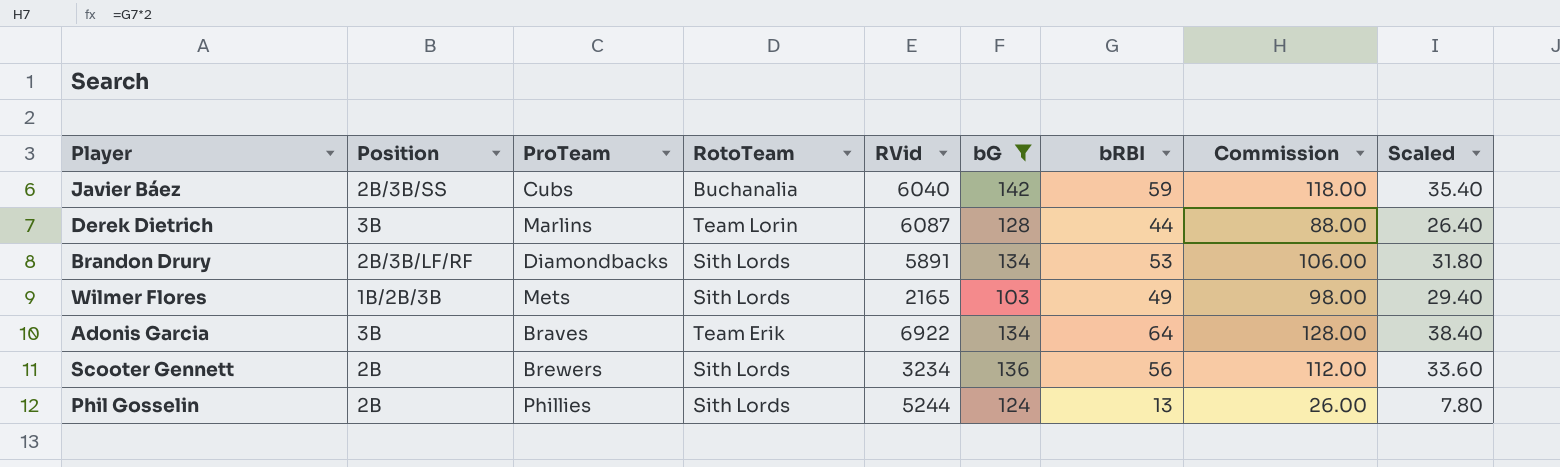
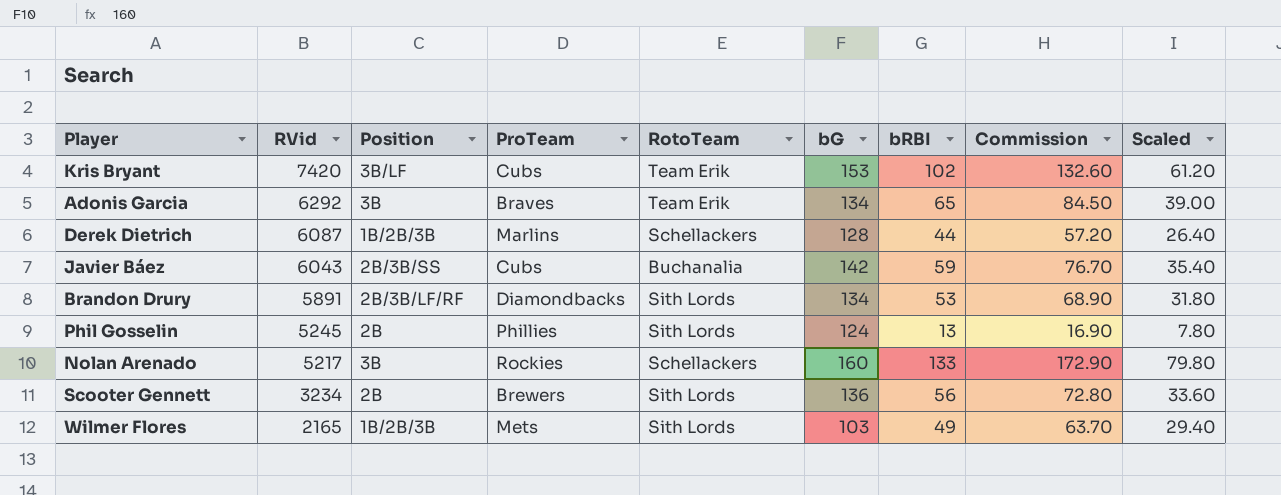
filter: bG <= 142 -> none
row order: none -> RVid descending
column RVid | position: 5 -> 2
column Commission | formula: [bRBI] * 2 -> [bRBI] * 1.3
Adonis Garcia | RVid: 6922 -> 6292
Adonis Garcia | bRBI: 64 -> 65
Adonis Garcia | Scaled: 38.40 -> 39.00
Derek Dietrich | Position: 3B -> 1B/2B/3B
Derek Dietrich | RotoTeam: Team Lorin -> Schellackers
Javier Báez | RVid: 6040 -> 6043
Phil Gosselin | RVid: 5244 -> 5245

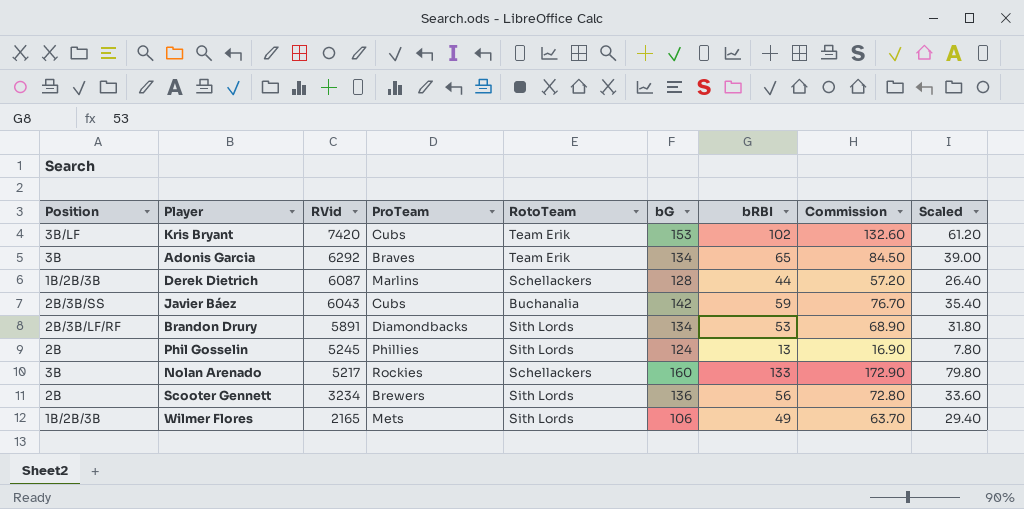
column Position | position: 3 -> 1
Wilmer Flores | bG: 103 -> 106

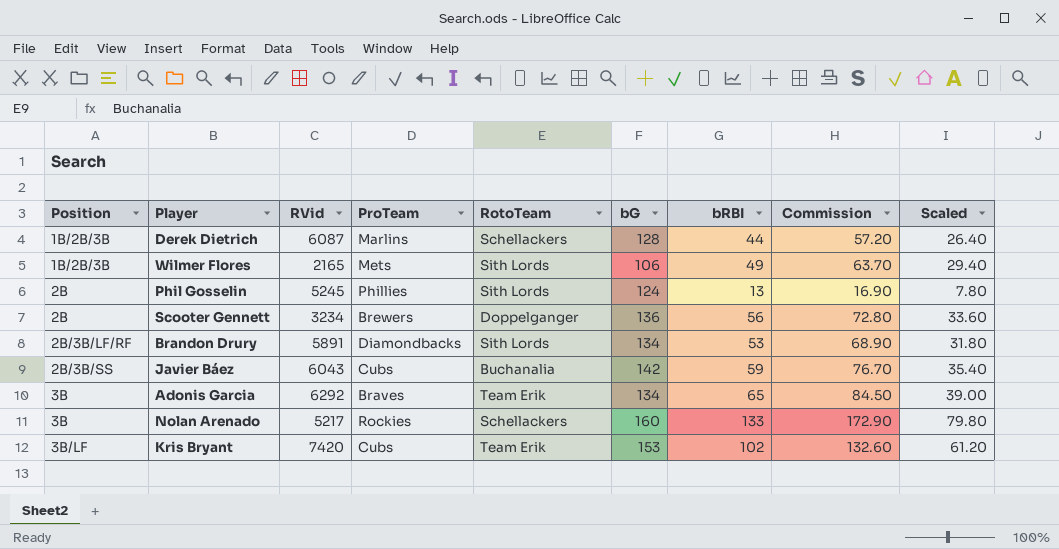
row order: RVid descending -> Position ascending
Scooter Gennett | RotoTeam: Sith Lords -> Doppelganger

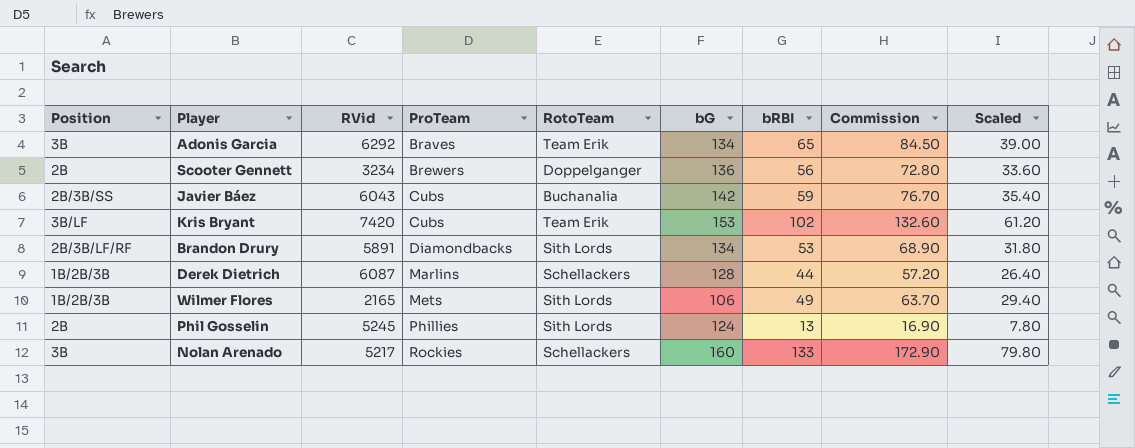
row order: Position ascending -> ProTeam ascending

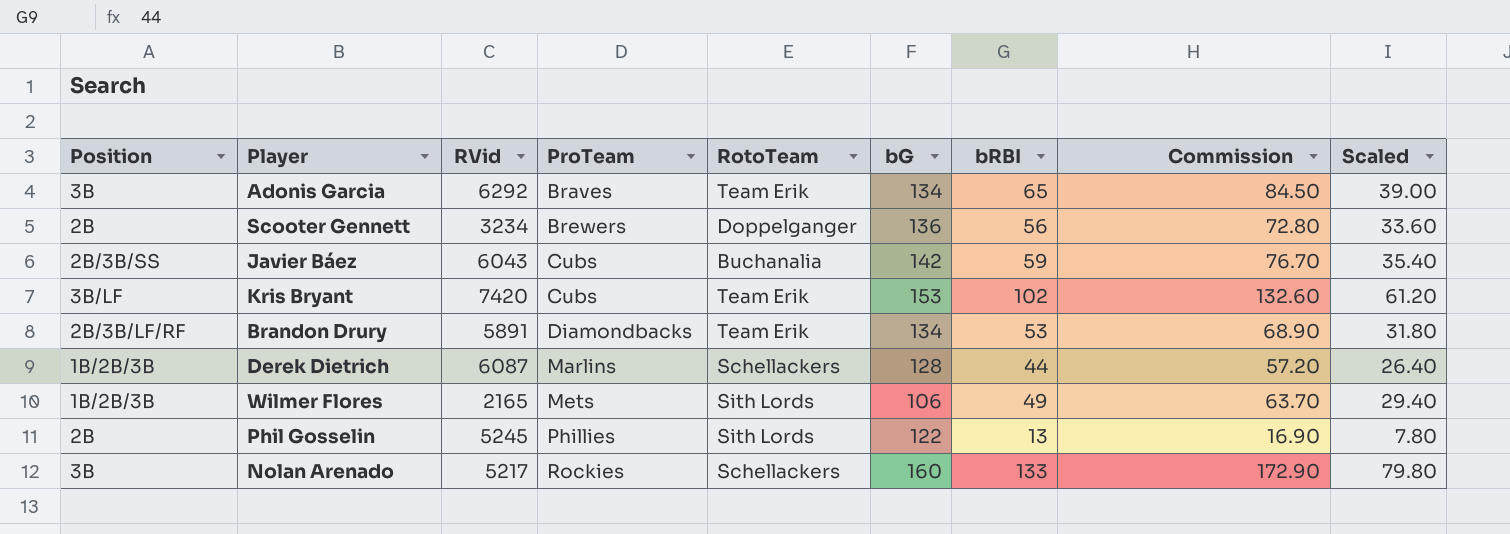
Brandon Drury | RotoTeam: Sith Lords -> Team Erik
Phil Gosselin | bG: 124 -> 122

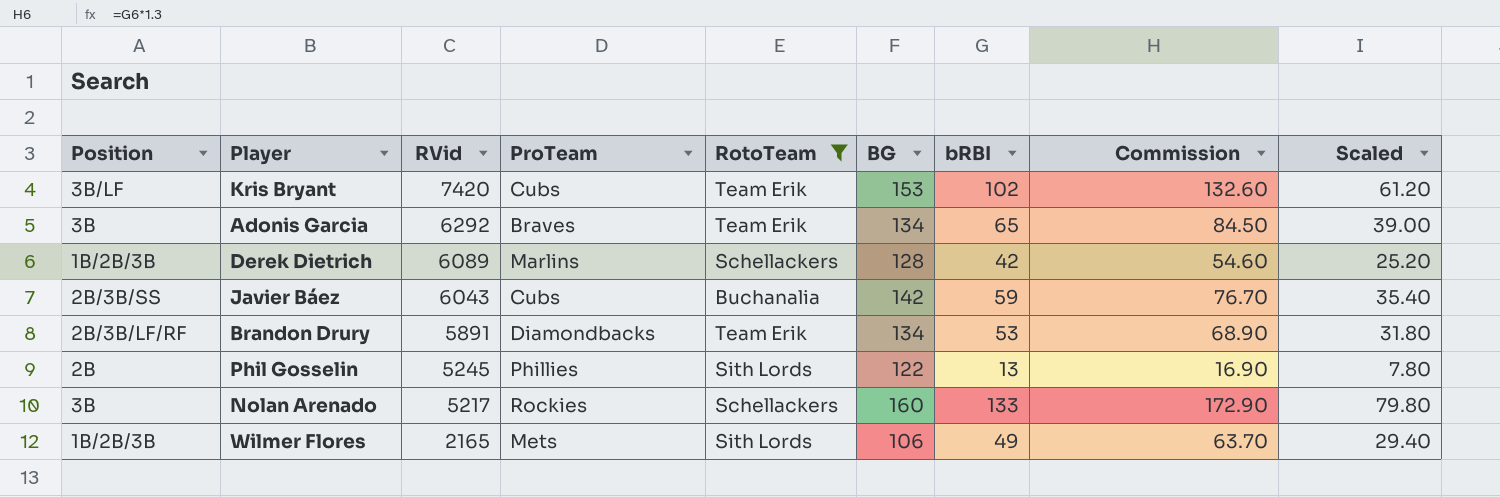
filter: none -> RotoTeam != Doppelganger
row order: ProTeam ascending -> RVid descending
column name: bG -> BG
Derek Dietrich | RVid: 6087 -> 6089
Derek Dietrich | bRBI: 44 -> 42
Derek Dietrich | Commission: 57.20 -> 54.60
Derek Dietrich | Scaled: 26.40 -> 25.20

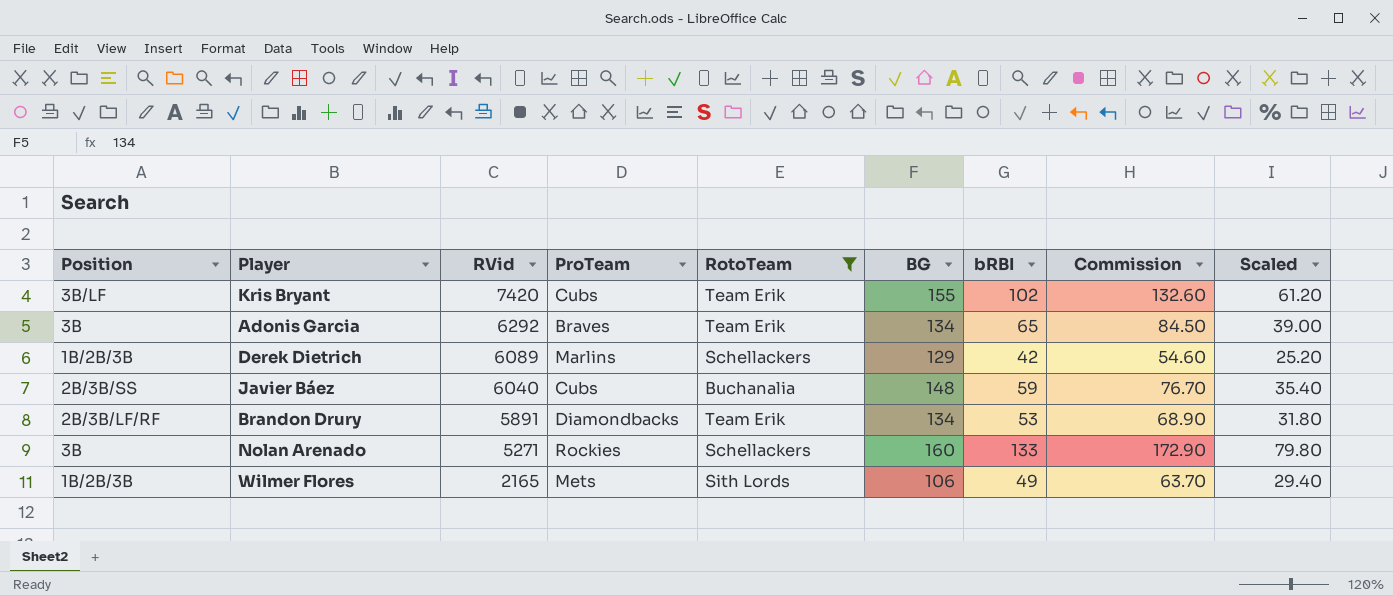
row Phil Gosselin: 2B | 5245 | Phillies | Sith Lords | 122 | 13 | 16.90 | 7.80 -> none
Kris Bryant | BG: 153 -> 155
Derek Dietrich | BG: 128 -> 129
Javier Báez | RVid: 6043 -> 6040
Javier Báez | BG: 142 -> 148
Nolan Arenado | RVid: 5217 -> 5271

